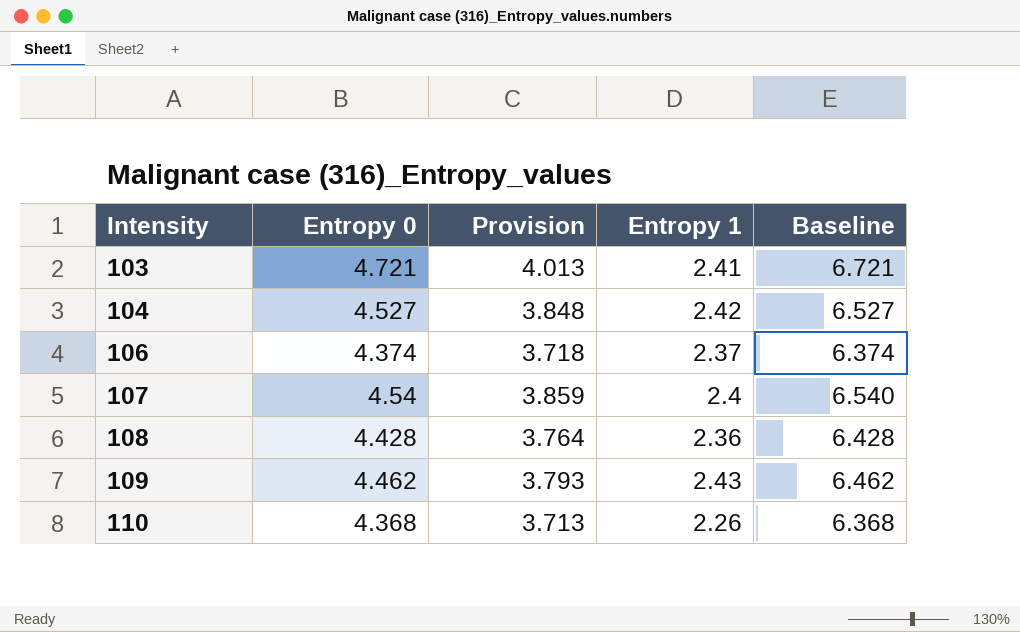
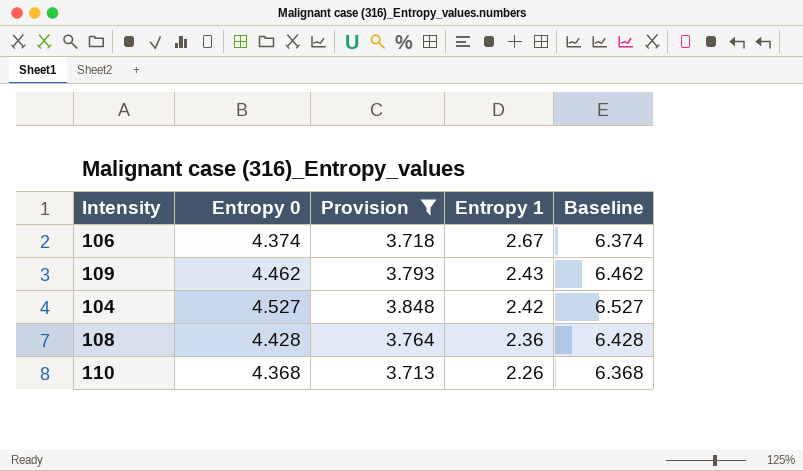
filter: none -> Provision <= 3.848
row order: Intensity ascending -> Entropy 1 descending
106 | Entropy 1: 2.37 -> 2.67

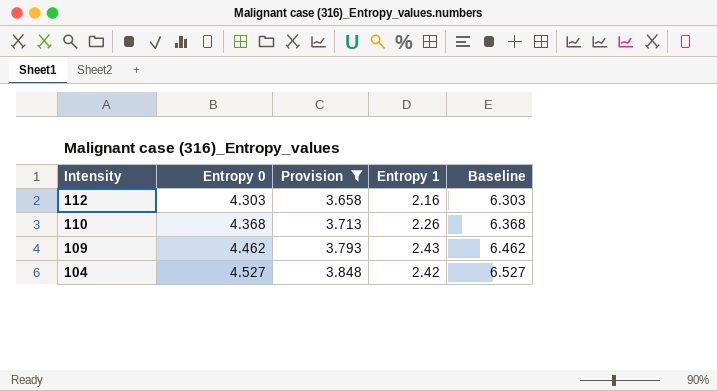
row order: Entropy 1 descending -> Intensity descending
row 106: 4.374 | 3.718 | 2.67 | 6.374 -> none
row 108: 4.428 | 3.764 | 2.36 | 6.428 -> none
row 112: none -> 4.303 | 3.658 | 2.16 | 6.303

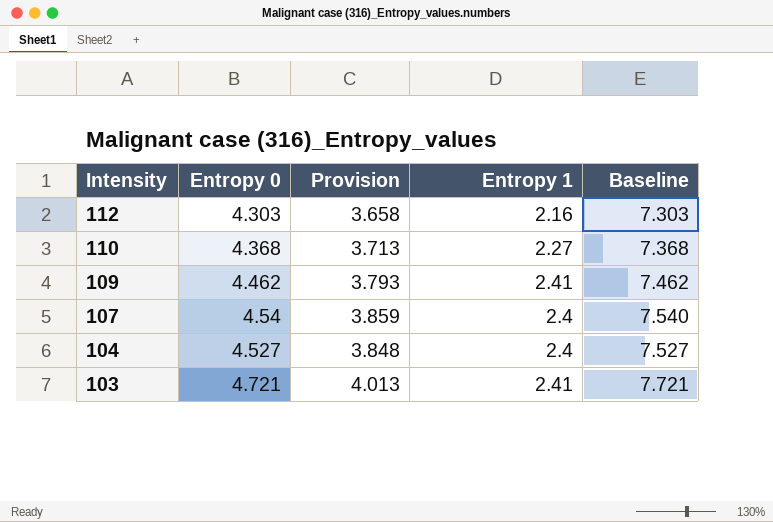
filter: Provision <= 3.848 -> none
column Baseline | formula: [Entropy 0] + 2 -> [Entropy 0] + 3
110 | Entropy 1: 2.26 -> 2.27
109 | Entropy 1: 2.43 -> 2.41
104 | Entropy 1: 2.42 -> 2.4

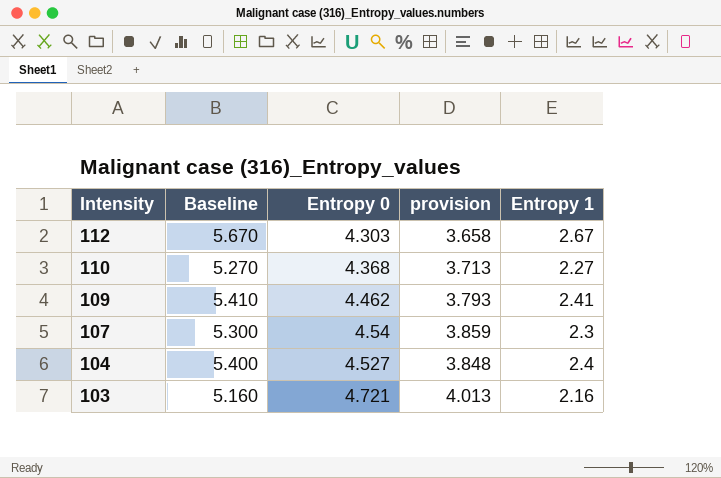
column Baseline | formula: [Entropy 0] + 3 -> [Entropy 1] + 3
column Baseline | position: 5 -> 2
column name: Provision -> provision
112 | Entropy 1: 2.16 -> 2.67
107 | Entropy 1: 2.4 -> 2.3
103 | Entropy 1: 2.41 -> 2.16

